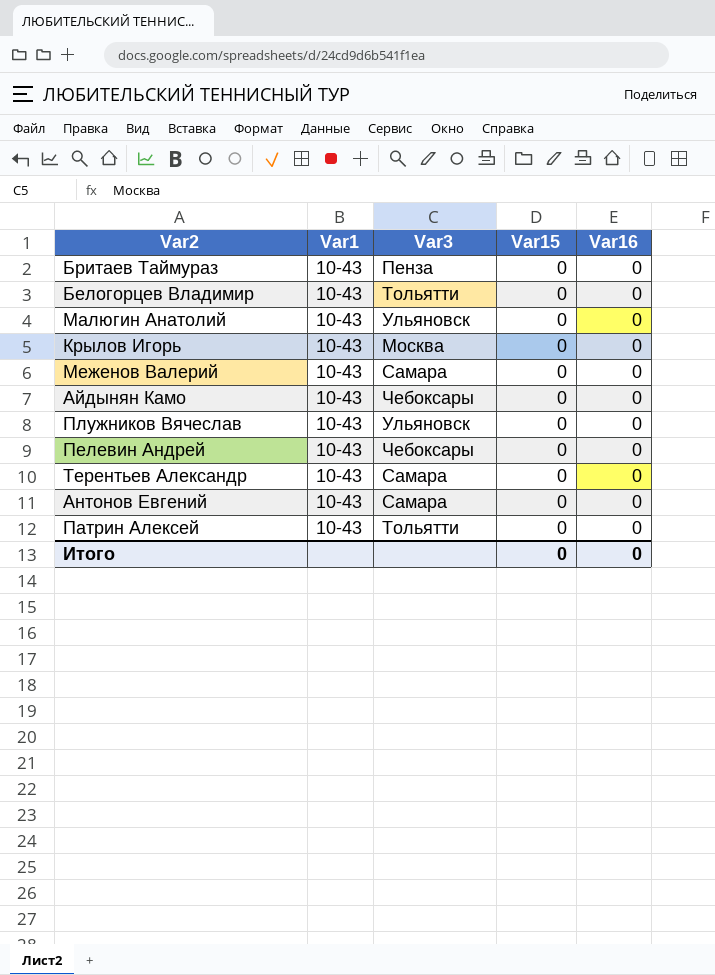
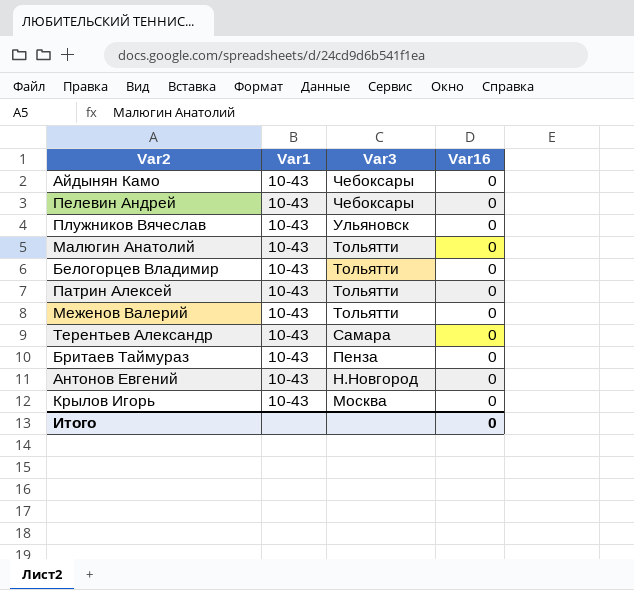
row order: none -> Var3 descending
column Var15 | position: 4 -> none
Малюгин Анатолий | Var3: Ульяновск -> Тольятти
Меженов Валерий | Var3: Самара -> Тольятти
Антонов Евгений | Var3: Самара -> Н.Новгород

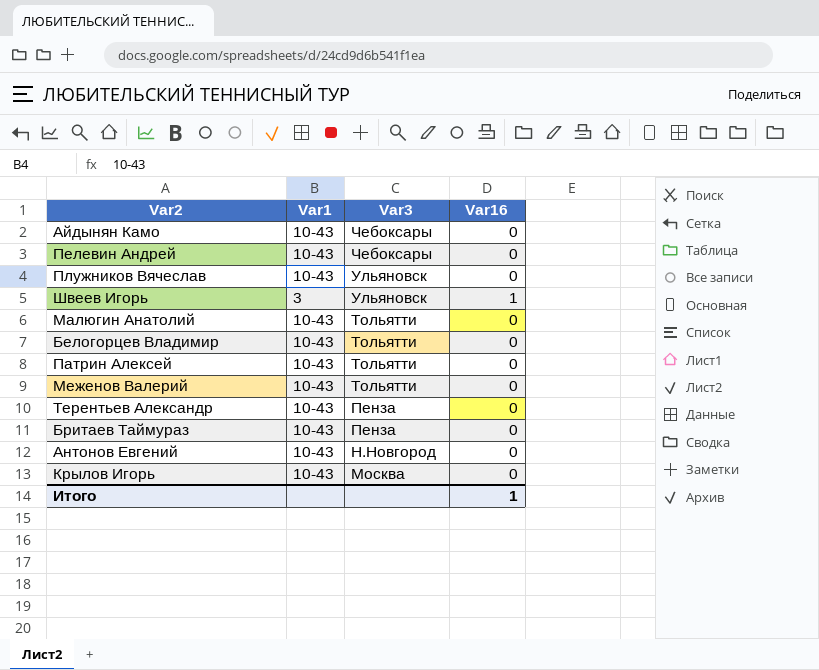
row Швеев Игорь: none -> 3 | Ульяновск | 1
Терентьев Александр | Var3: Самара -> Пенза
Итого | Var16: 0 -> 1

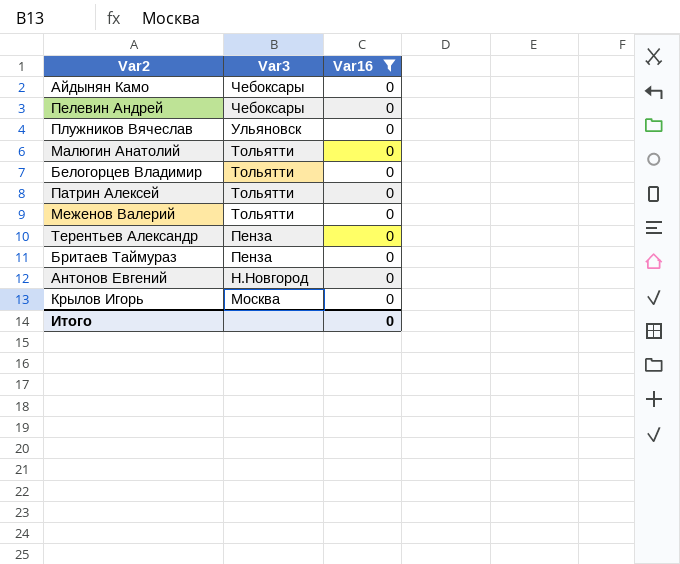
filter: none -> Var16 = 0
column Var1 | position: 2 -> none
Итого | Var16: 1 -> 0

